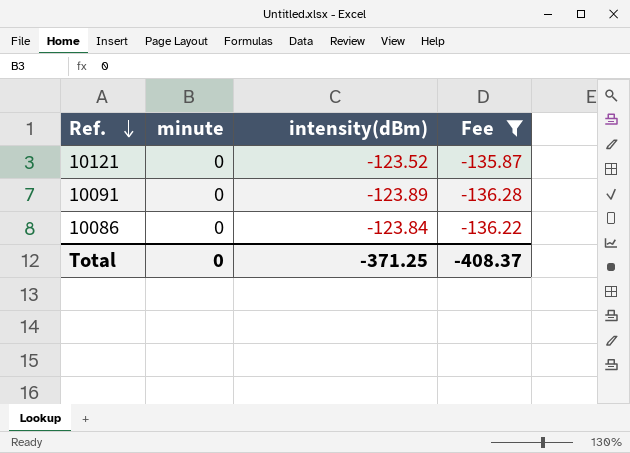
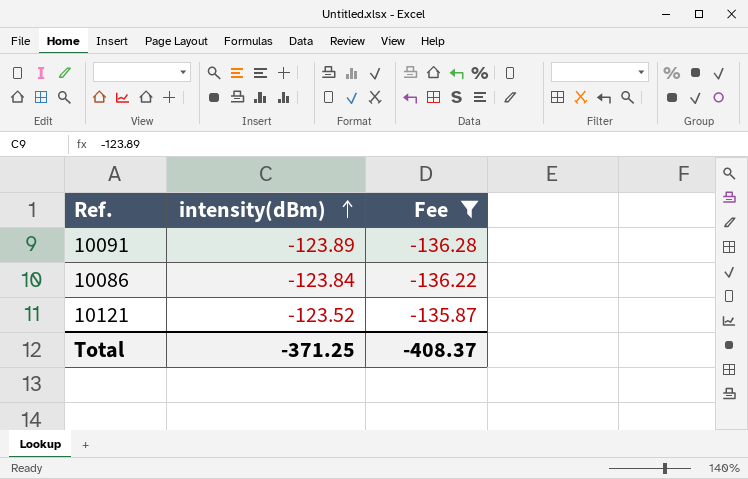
row order: Ref. descending -> intensity(dBm) ascending
column minute | position: 2 -> none

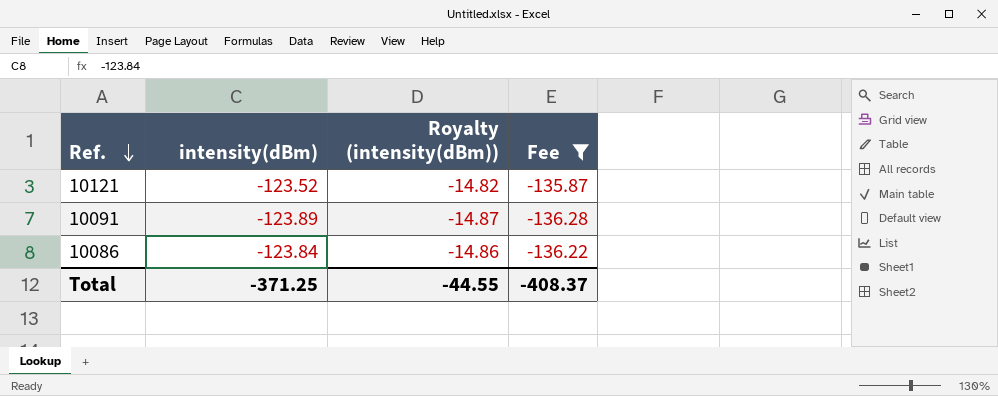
row order: intensity(dBm) ascending -> Ref. descending
column Royalty (intensity(dBm)) | formula: none -> [intensity(dBm)] * 0.12

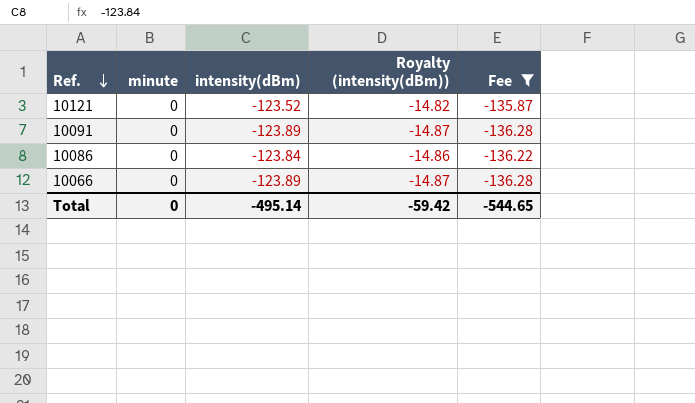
column minute | position: none -> 2
row 10066: none -> 0 | -123.89 | -14.87 | -136.28
Total | intensity(dBm): -371.25 -> -495.14
Total | Royalty (intensity(dBm)): -44.55 -> -59.42
Total | Fee: -408.37 -> -544.65

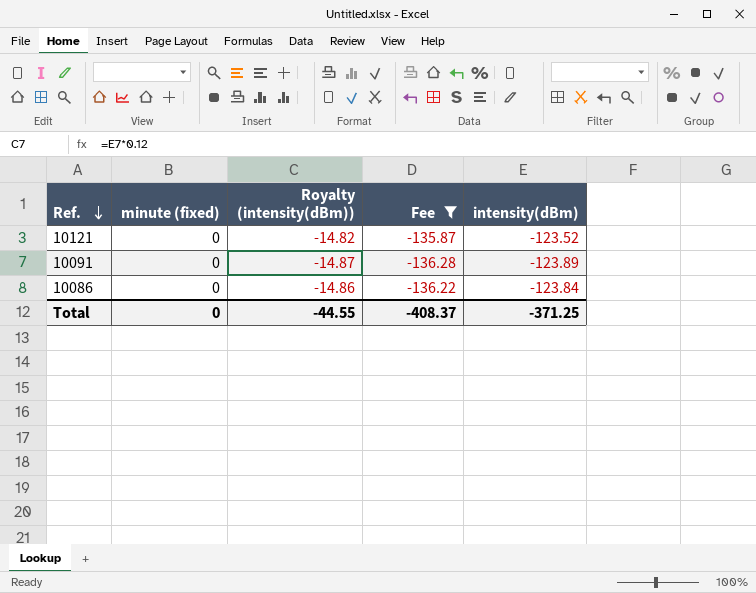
column name: minute -> minute (fixed)
column intensity(dBm) | position: 3 -> 5
row 10066: 0 | -123.89 | -14.87 | -136.28 -> none
Total | Royalty (intensity(dBm)): -59.42 -> -44.55
Total | Fee: -544.65 -> -408.37
Total | intensity(dBm): -495.14 -> -371.25

